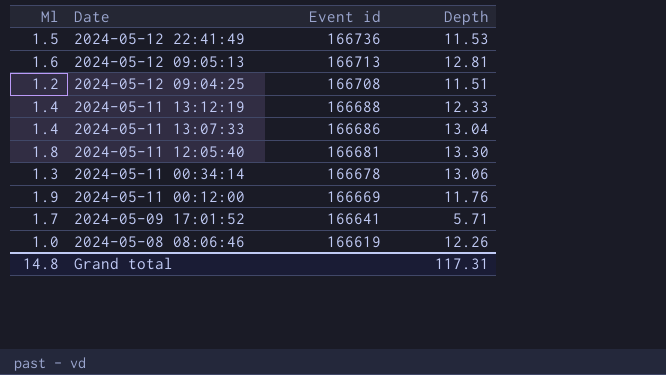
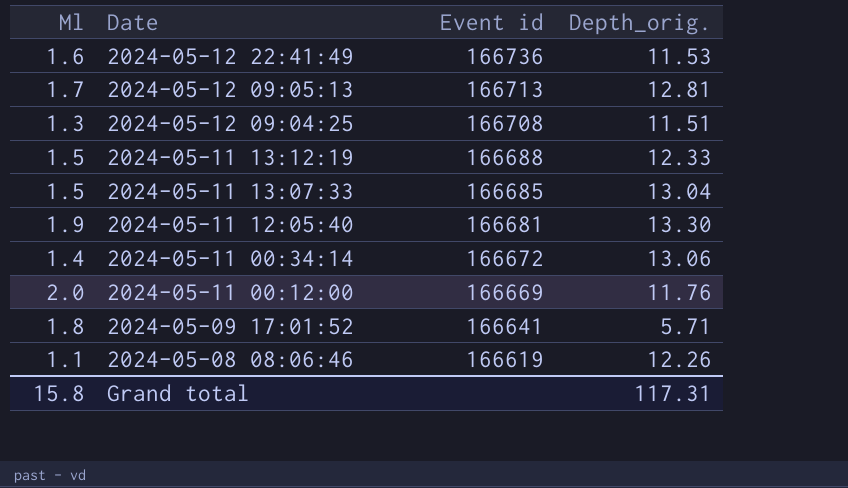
column name: Depth -> Depth_orig.
2024-05-12 22:41:49 | Ml: 1.5 -> 1.6
2024-05-12 09:05:13 | Ml: 1.6 -> 1.7
2024-05-12 09:04:25 | Ml: 1.2 -> 1.3
2024-05-11 13:12:19 | Ml: 1.4 -> 1.5
2024-05-11 13:07:33 | Ml: 1.4 -> 1.5
2024-05-11 13:07:33 | Event id: 166686 -> 166685
2024-05-11 12:05:40 | Ml: 1.8 -> 1.9
2024-05-11 00:34:14 | Ml: 1.3 -> 1.4
2024-05-11 00:34:14 | Event id: 166678 -> 166672
2024-05-11 00:12:00 | Ml: 1.9 -> 2.0
2024-05-09 17:01:52 | Ml: 1.7 -> 1.8
2024-05-08 08:06:46 | Ml: 1.0 -> 1.1
Grand total | Ml: 14.8 -> 15.8

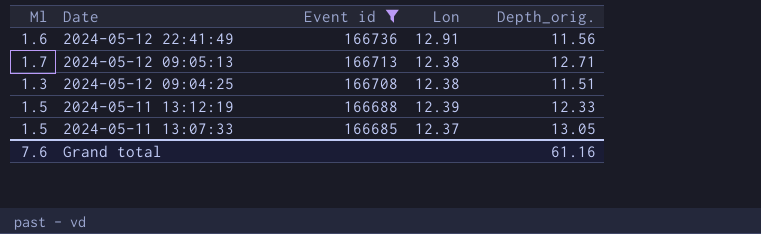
filter: none -> Event id >= 166685
column Lon | position: none -> 4
2024-05-12 22:41:49 | Depth_orig.: 11.53 -> 11.56
2024-05-12 09:05:13 | Depth_orig.: 12.81 -> 12.71
2024-05-11 13:07:33 | Depth_orig.: 13.04 -> 13.05
Grand total | Ml: 15.8 -> 7.6
Grand total | Depth_orig.: 117.31 -> 61.16

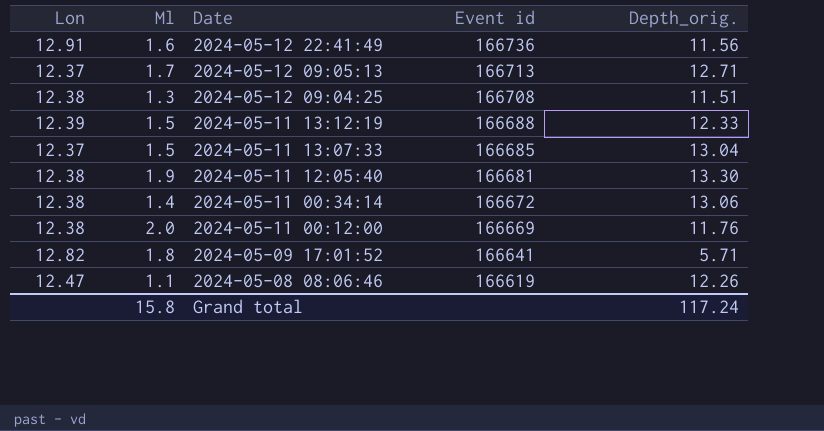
filter: Event id >= 166685 -> none
column Lon | position: 4 -> 1
2024-05-12 09:05:13 | Lon: 12.38 -> 12.37
2024-05-11 13:07:33 | Depth_orig.: 13.05 -> 13.04
Grand total | Ml: 7.6 -> 15.8
Grand total | Depth_orig.: 61.16 -> 117.24

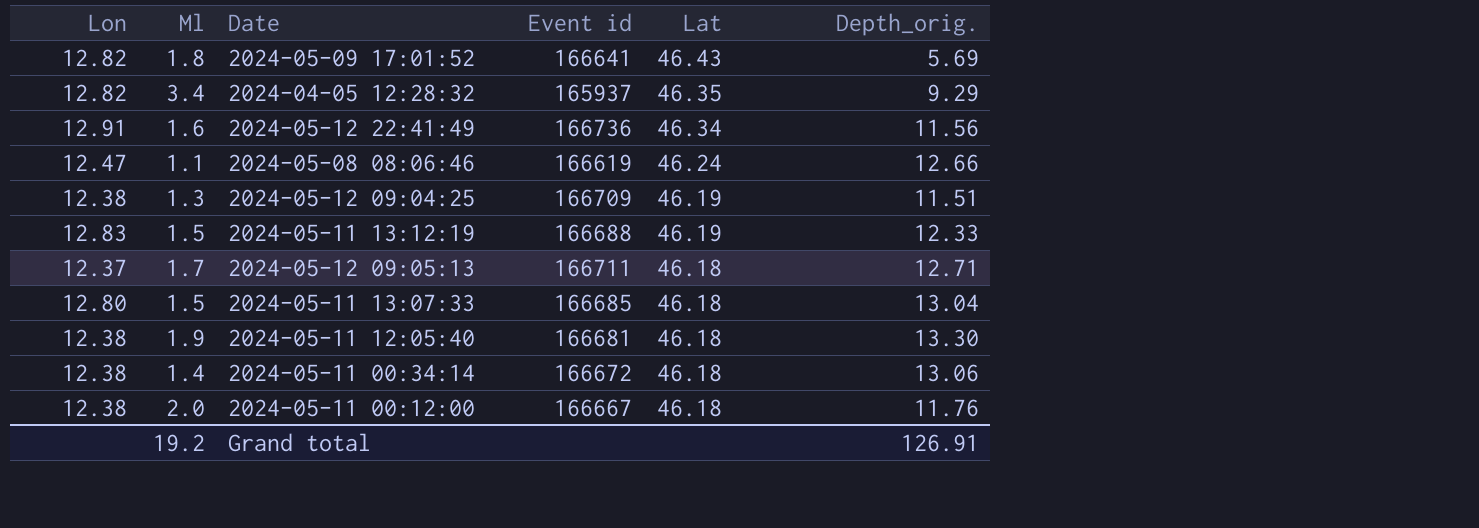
row order: Date descending -> Lat descending
column Lat | position: none -> 5
2024-05-09 17:01:52 | Depth_orig.: 5.71 -> 5.69
row 2024-04-05 12:28:32: none -> 12.82 | 3.4 | 165937 | 46.35 | 9.29
2024-05-08 08:06:46 | Depth_orig.: 12.26 -> 12.66
2024-05-12 09:04:25 | Event id: 166708 -> 166709
2024-05-11 13:12:19 | Lon: 12.39 -> 12.83
2024-05-12 09:05:13 | Event id: 166713 -> 166711
2024-05-11 13:07:33 | Lon: 12.37 -> 12.80
2024-05-11 00:12:00 | Event id: 166669 -> 166667
Grand total | Ml: 15.8 -> 19.2
Grand total | Depth_orig.: 117.24 -> 126.91

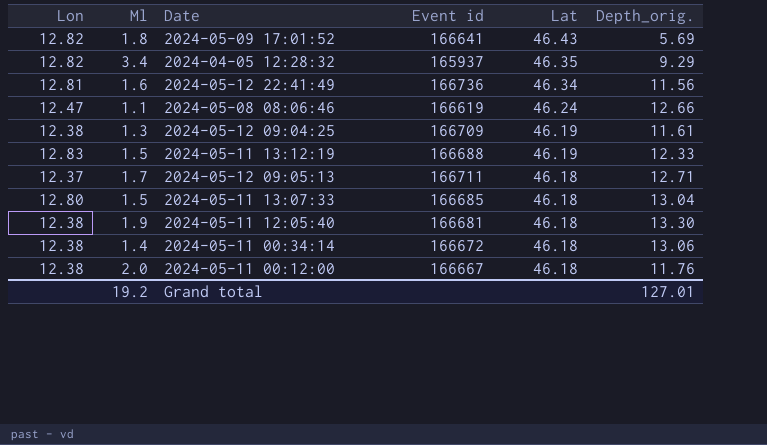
2024-05-12 22:41:49 | Lon: 12.91 -> 12.81
2024-05-12 09:04:25 | Depth_orig.: 11.51 -> 11.61
Grand total | Depth_orig.: 126.91 -> 127.01

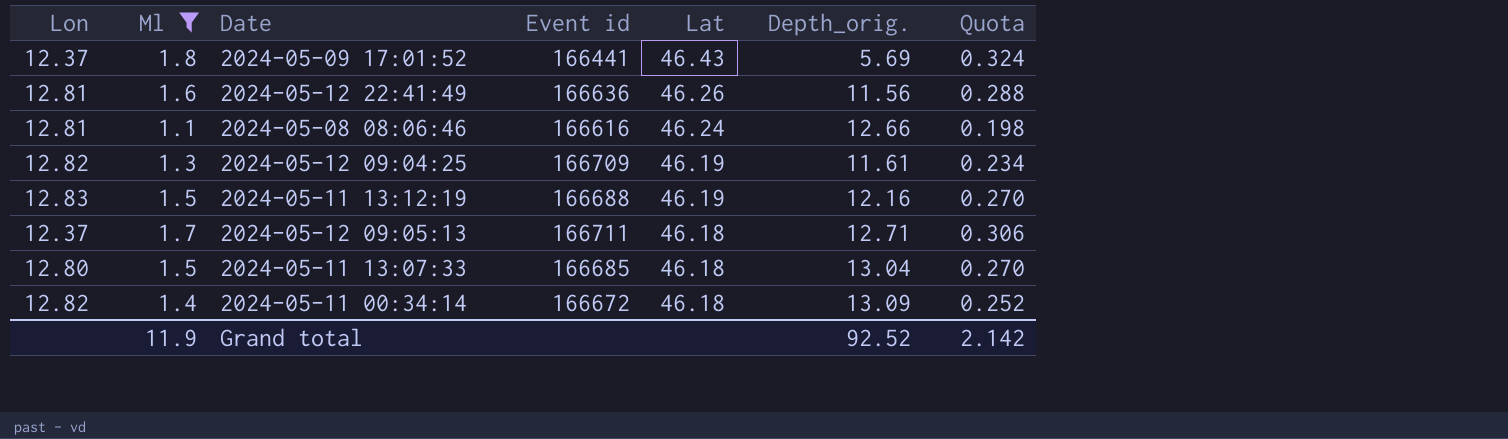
filter: none -> Ml <= 1.8
column Quota | formula: none -> [Ml] * 0.18
2024-05-09 17:01:52 | Lon: 12.82 -> 12.37
2024-05-09 17:01:52 | Event id: 166641 -> 166441
2024-05-12 22:41:49 | Event id: 166736 -> 166636
2024-05-12 22:41:49 | Lat: 46.34 -> 46.26
2024-05-08 08:06:46 | Lon: 12.47 -> 12.81
2024-05-08 08:06:46 | Event id: 166619 -> 166616
2024-05-12 09:04:25 | Lon: 12.38 -> 12.82
2024-05-11 13:12:19 | Depth_orig.: 12.33 -> 12.16
2024-05-11 00:34:14 | Lon: 12.38 -> 12.82
2024-05-11 00:34:14 | Depth_orig.: 13.06 -> 13.09
Grand total | Ml: 19.2 -> 11.9
Grand total | Depth_orig.: 127.01 -> 92.52

